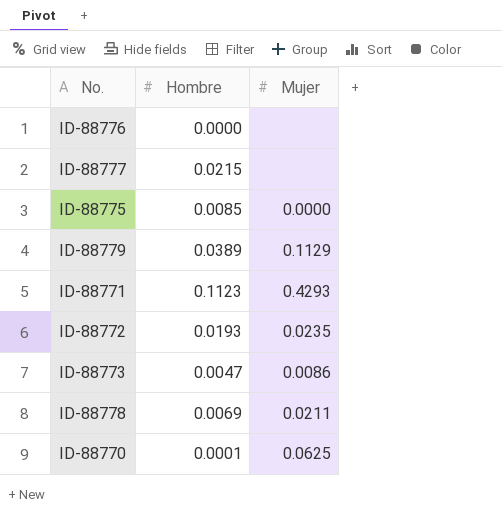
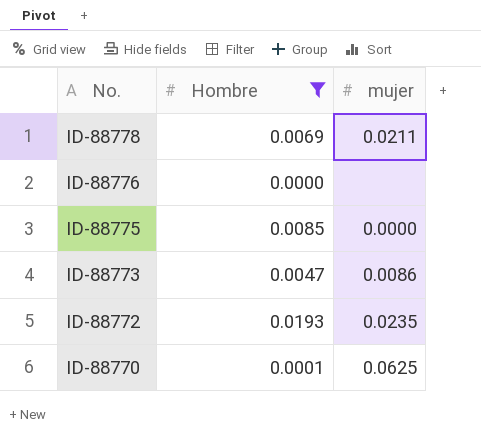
filter: none -> Hombre <= 0.0193
row order: none -> No. descending
column name: Mujer -> mujer

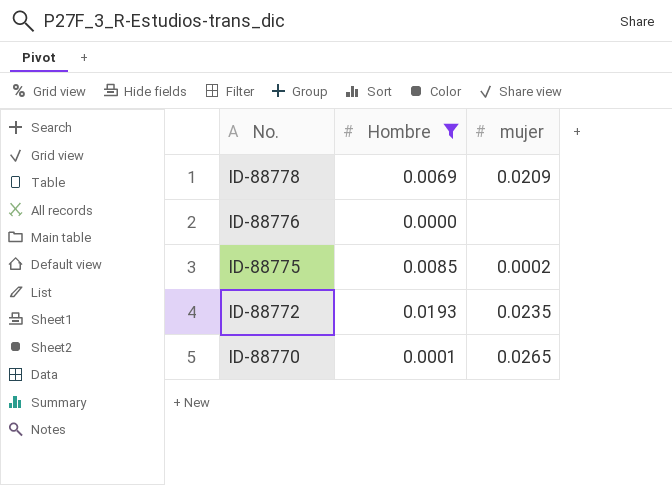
row ID-88773: 0.0047 | 0.0086 -> none
ID-88778 | mujer: 0.0211 -> 0.0209
ID-88775 | mujer: 0.0000 -> 0.0002
ID-88770 | mujer: 0.0625 -> 0.0265

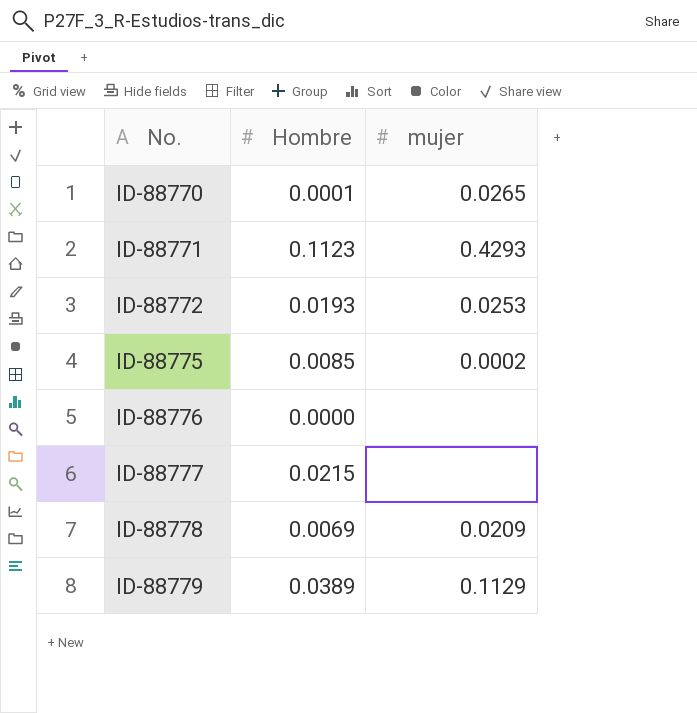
filter: Hombre <= 0.0193 -> none
row order: No. descending -> No. ascending
ID-88772 | mujer: 0.0235 -> 0.0253

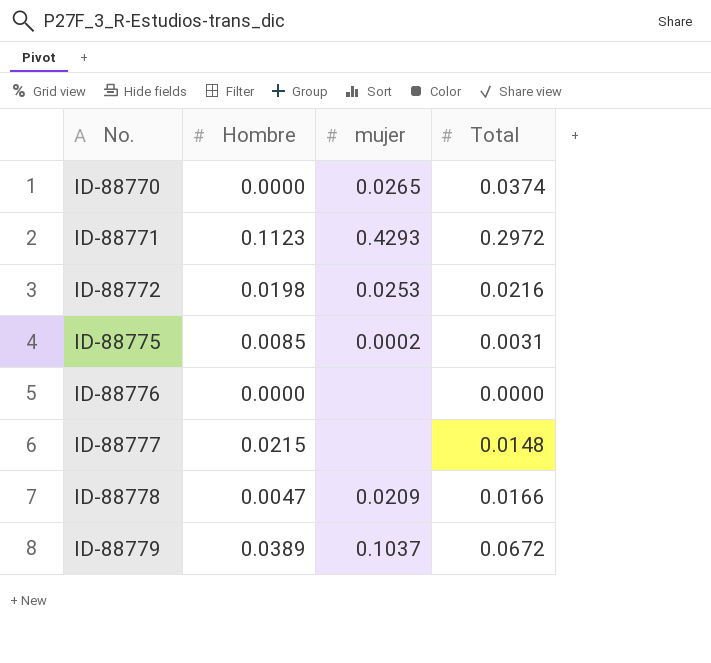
column Total | position: none -> 4
ID-88770 | Hombre: 0.0001 -> 0.0000
ID-88772 | Hombre: 0.0193 -> 0.0198
ID-88778 | Hombre: 0.0069 -> 0.0047
ID-88779 | mujer: 0.1129 -> 0.1037

